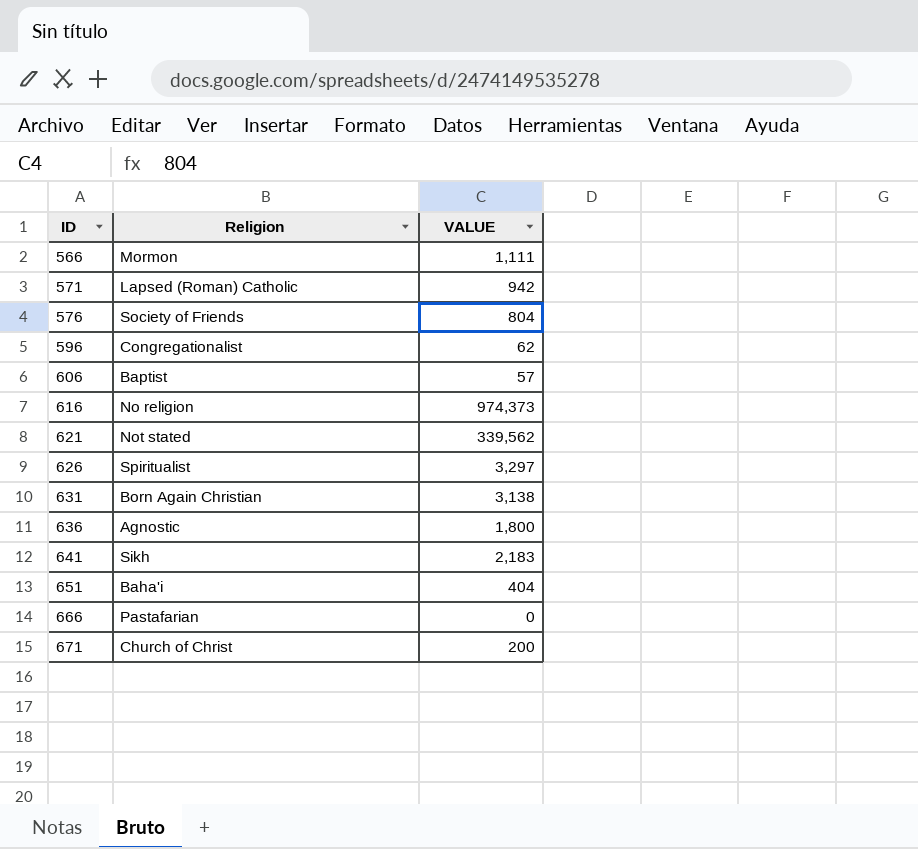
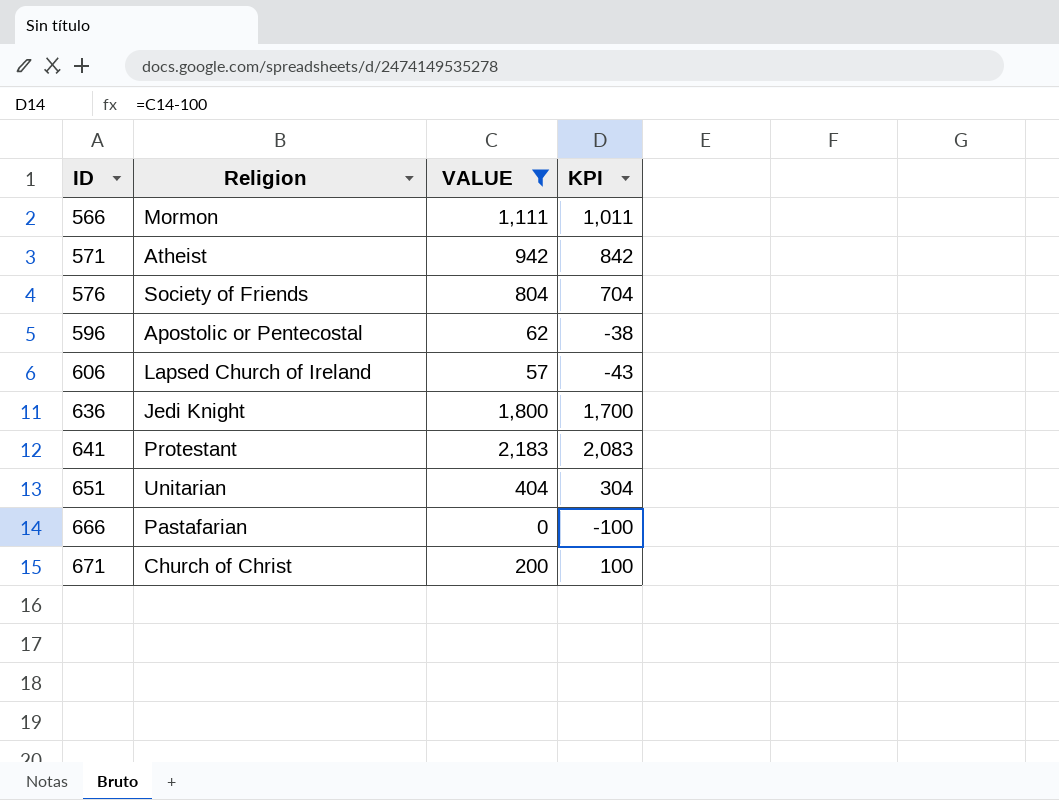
filter: none -> VALUE <= 2,183
column KPI | formula: none -> [VALUE] - 100
571 | Religion: Lapsed (Roman) Catholic -> Atheist
596 | Religion: Congregationalist -> Apostolic or Pentecostal
606 | Religion: Baptist -> Lapsed Church of Ireland
636 | Religion: Agnostic -> Jedi Knight
641 | Religion: Sikh -> Protestant
651 | Religion: Baha'i -> Unitarian

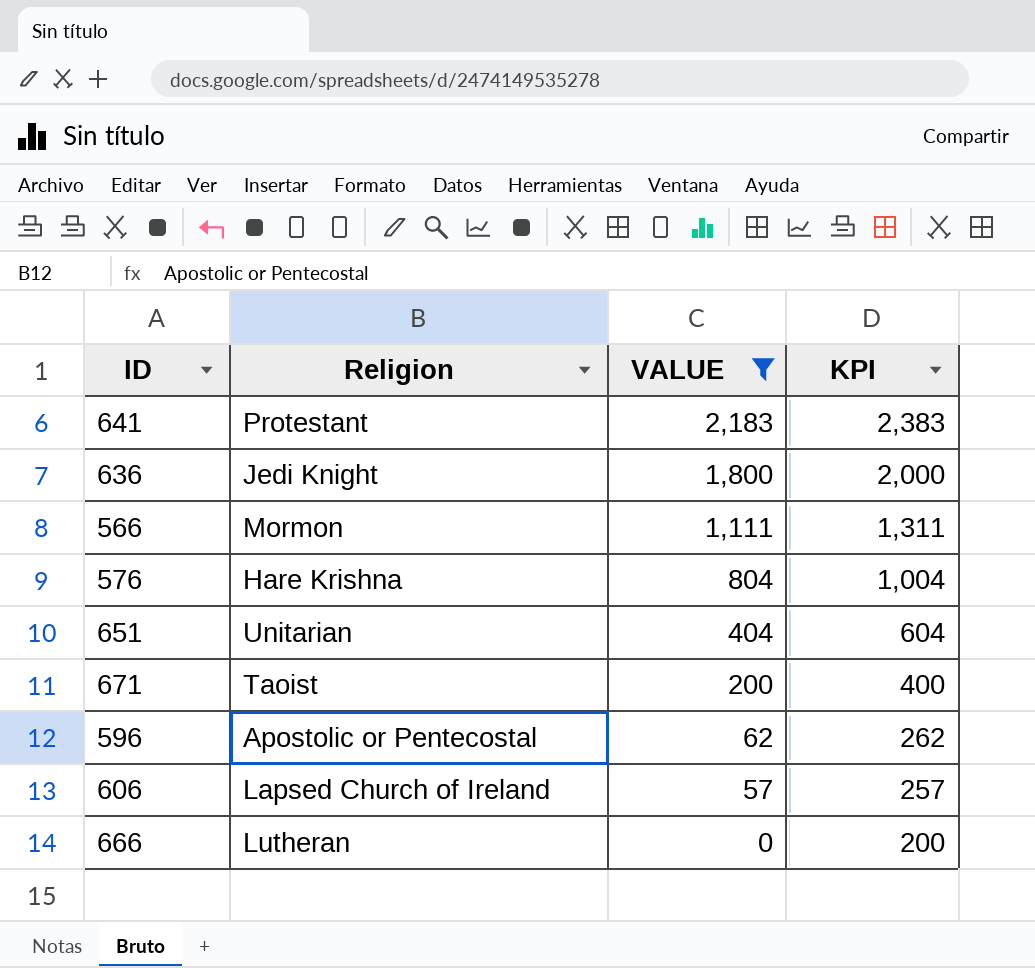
row order: ID ascending -> VALUE descending
column KPI | formula: [VALUE] - 100 -> [VALUE] + 200
row 571: Atheist | 942 | 842 -> none
576 | Religion: Society of Friends -> Hare Krishna
671 | Religion: Church of Christ -> Taoist
666 | Religion: Pastafarian -> Lutheran

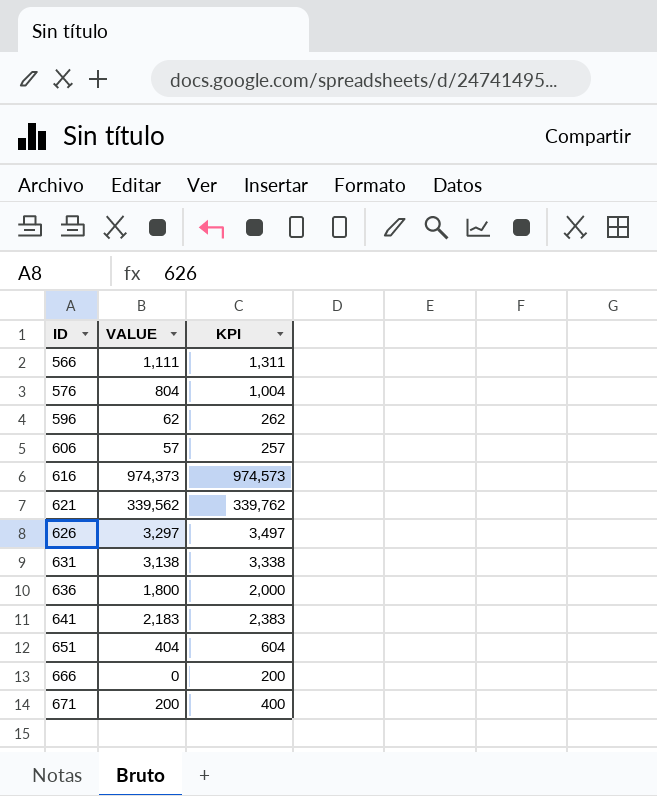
filter: VALUE <= 2,183 -> none
row order: VALUE descending -> ID ascending
column Religion | position: 2 -> none

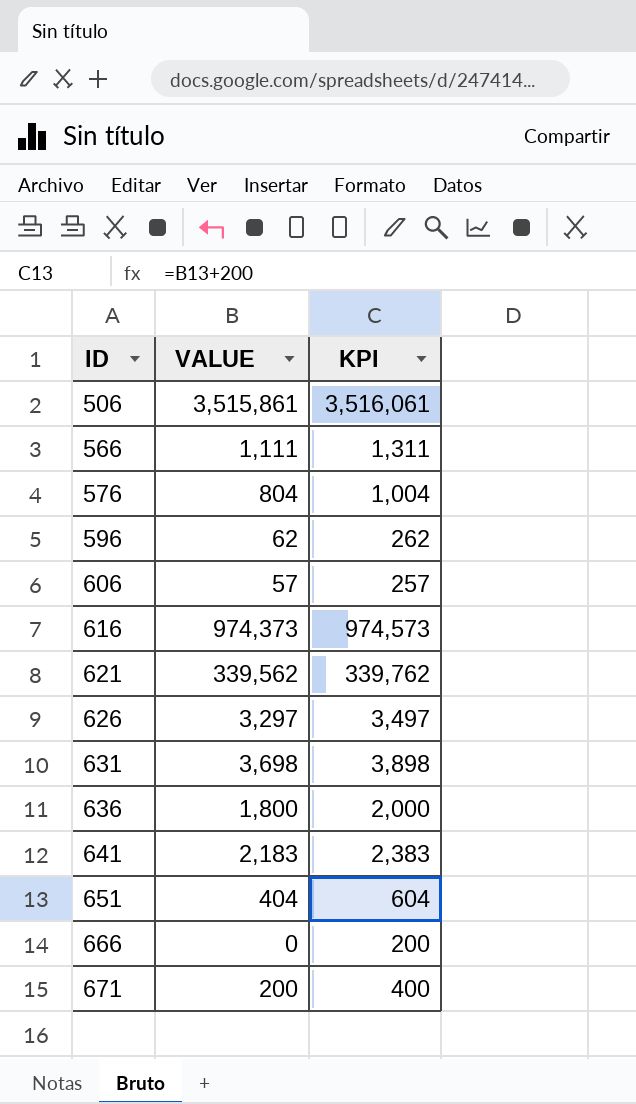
row 506: none -> 3,515,861 | 3,516,061
631 | VALUE: 3,138 -> 3,698
631 | KPI: 3,338 -> 3,898

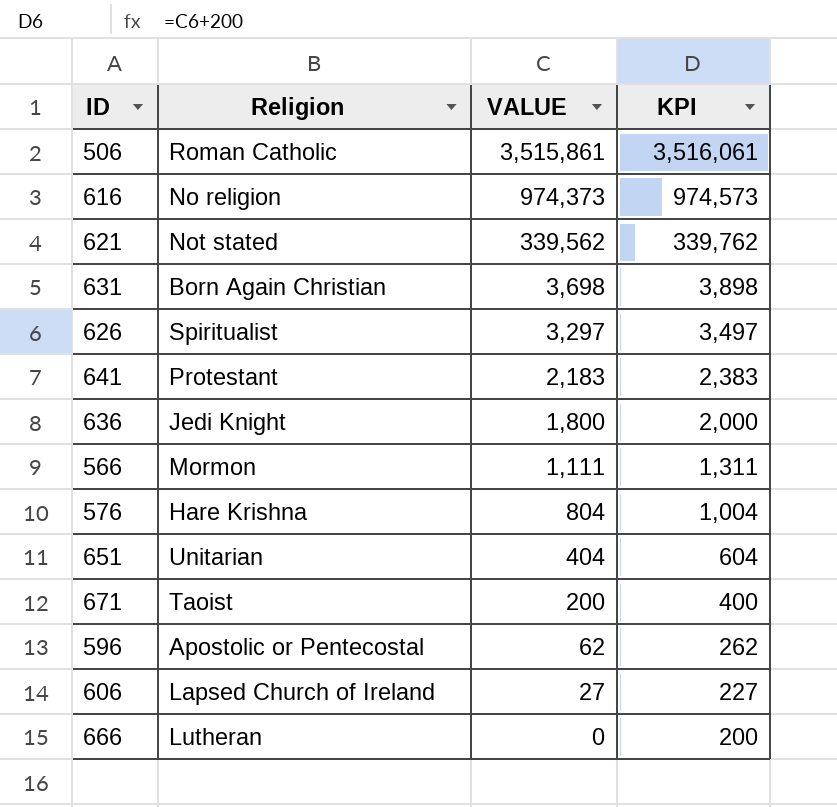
row order: ID ascending -> VALUE descending
column Religion | position: none -> 2
606 | VALUE: 57 -> 27
606 | KPI: 257 -> 227

